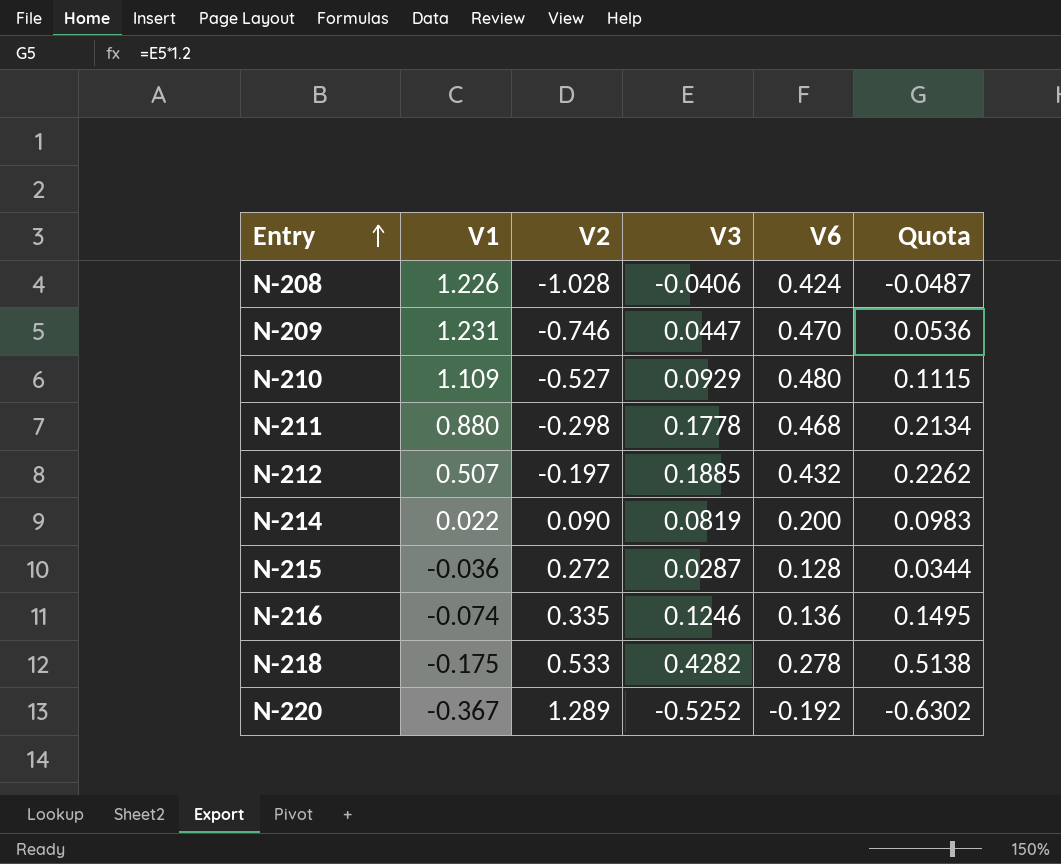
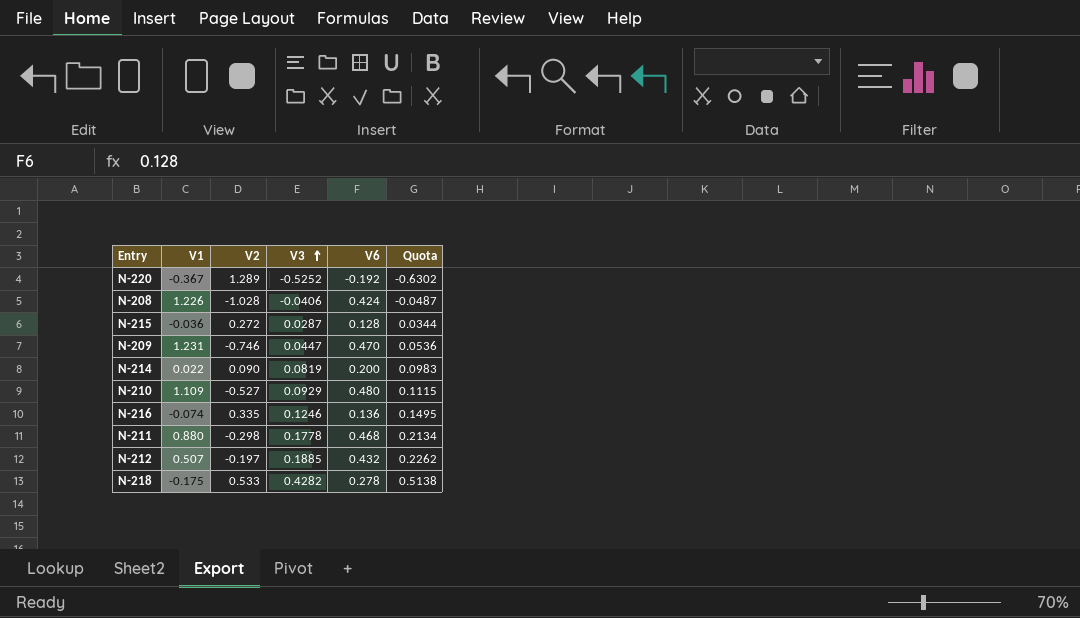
row order: Entry ascending -> V3 ascending

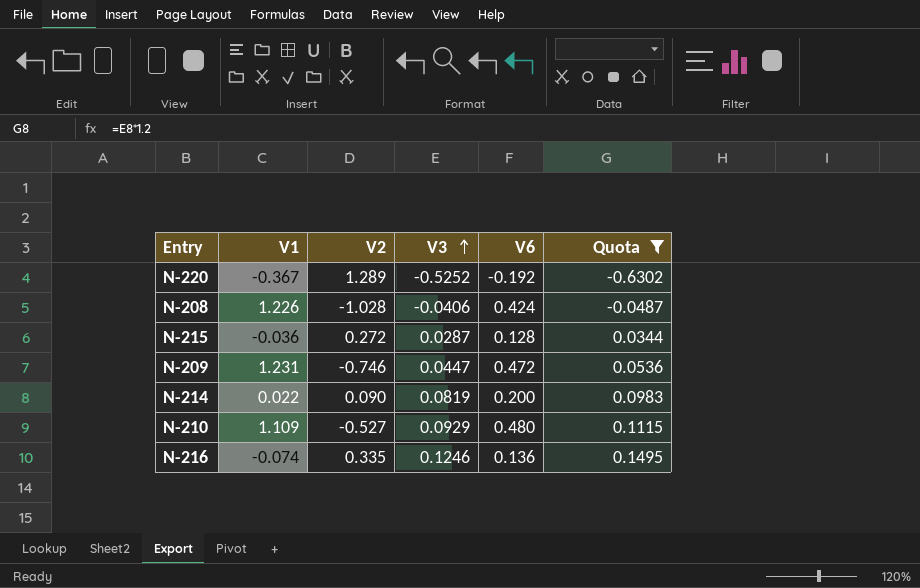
filter: none -> Quota <= 0.1495
N-209 | V6: 0.470 -> 0.472

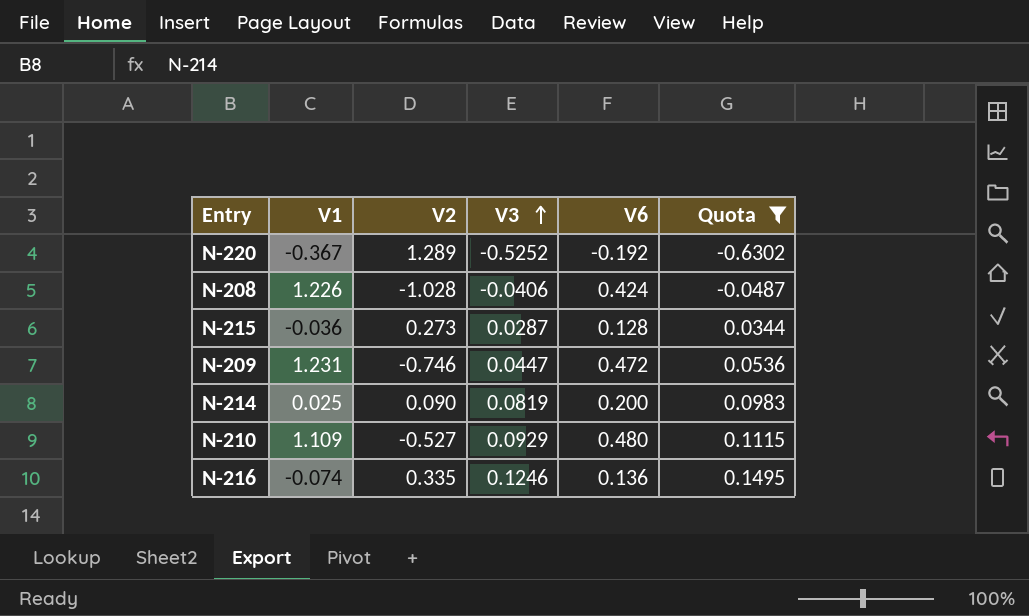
N-215 | V2: 0.272 -> 0.273
N-214 | V1: 0.022 -> 0.025

